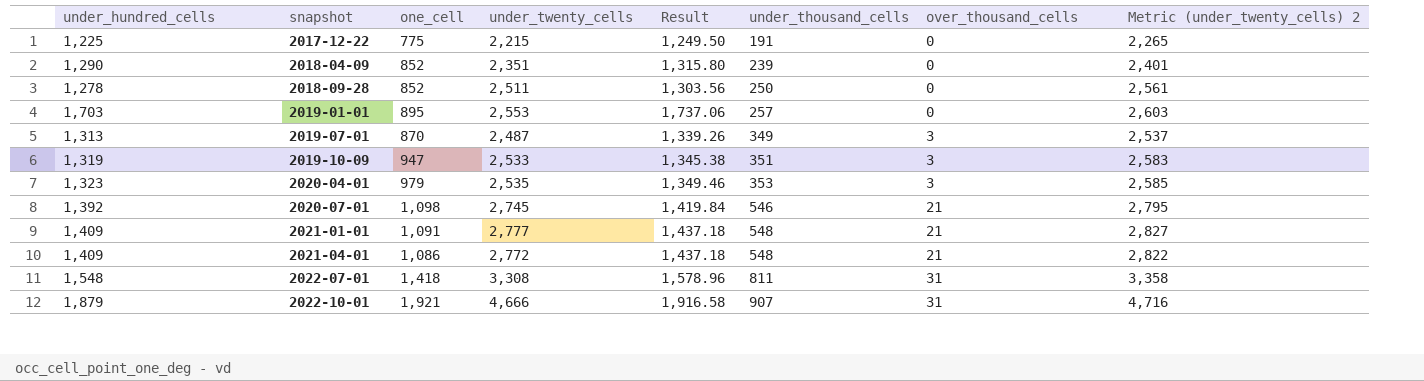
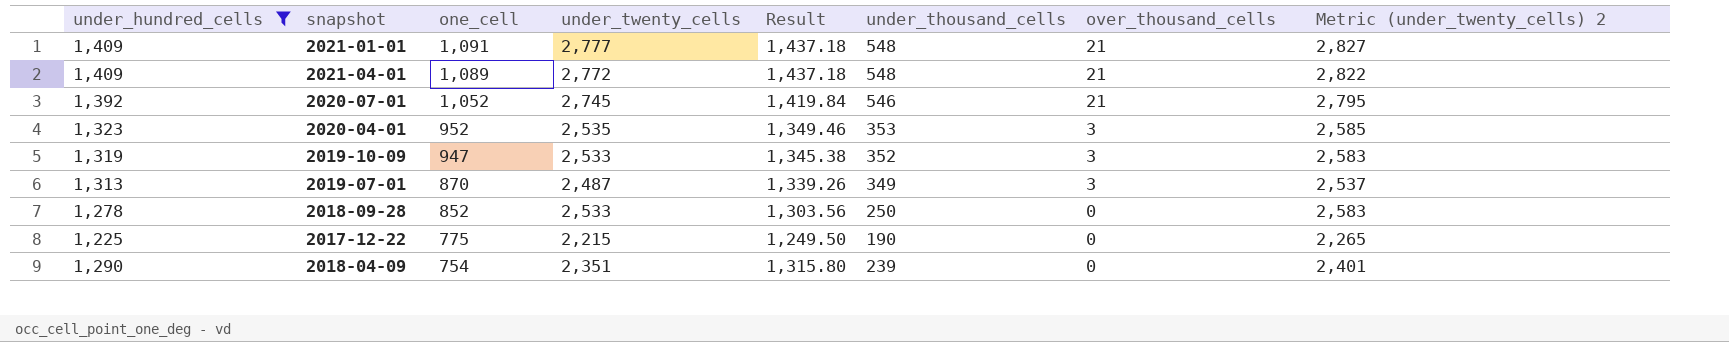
filter: none -> under_hundred_cells <= 1,409
row order: snapshot ascending -> one_cell descending
2021-04-01 | one_cell: 1,086 -> 1,089
2020-07-01 | one_cell: 1,098 -> 1,052
2020-04-01 | one_cell: 979 -> 952
2019-10-09 | under_thousand_cells: 351 -> 352
2018-09-28 | under_twenty_cells: 2,511 -> 2,533
2018-09-28 | Metric (under_twenty_cells) 2: 2,561 -> 2,583
2017-12-22 | under_thousand_cells: 191 -> 190
2018-04-09 | one_cell: 852 -> 754

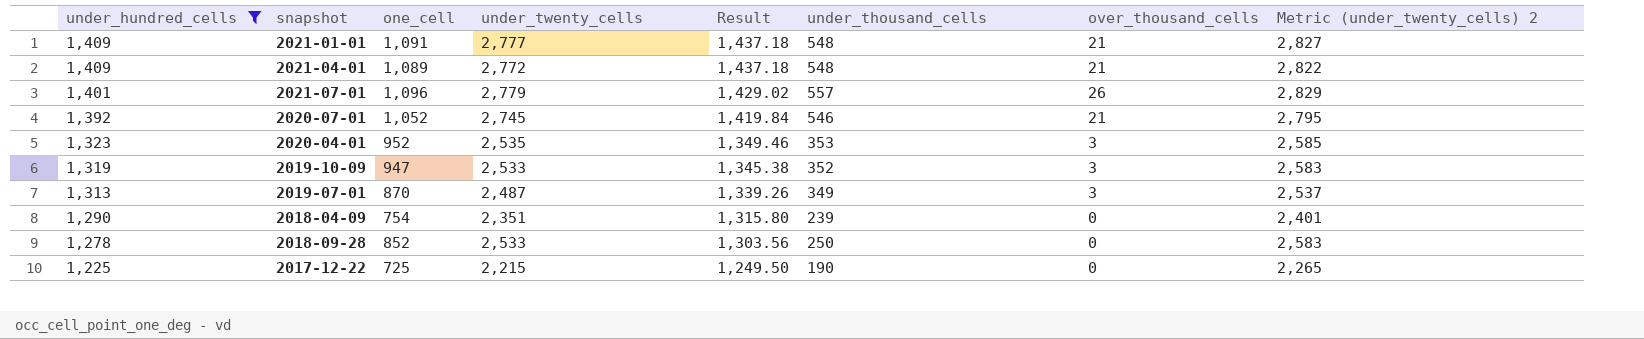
row order: one_cell descending -> under_hundred_cells descending
row 2021-07-01: none -> 1,401 | 1,096 | 2,779 | 1,429.02 | 557 | 26 | 2,829
2017-12-22 | one_cell: 775 -> 725

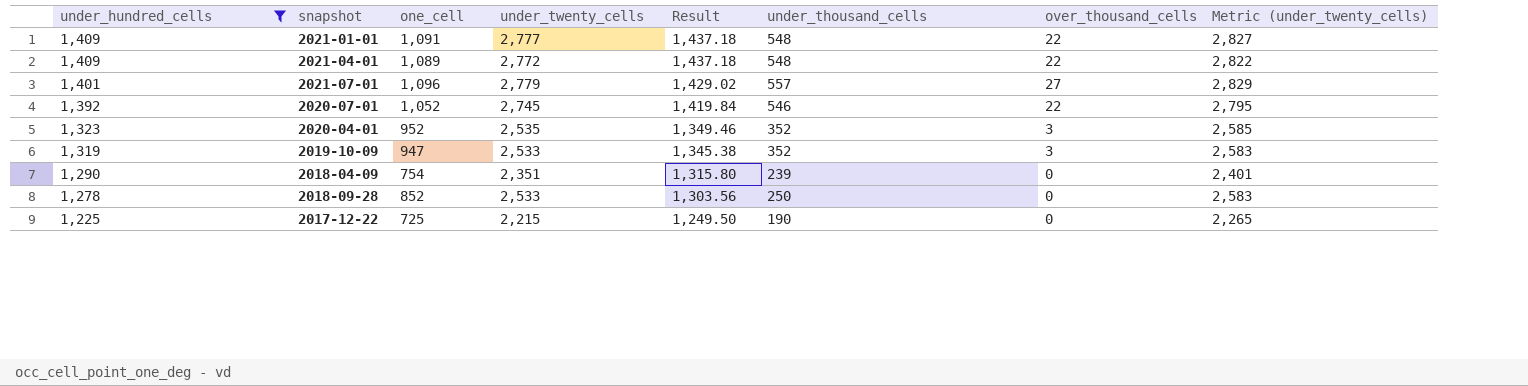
column name: Metric (under_twenty_cells) 2 -> Metric (under_twenty_cells)
row 2019-07-01: 1,313 | 870 | 2,487 | 1,339.26 | 349 | 3 | 2,537 -> none
2021-01-01 | over_thousand_cells: 21 -> 22
2021-04-01 | over_thousand_cells: 21 -> 22
2021-07-01 | over_thousand_cells: 26 -> 27
2020-07-01 | over_thousand_cells: 21 -> 22
2020-04-01 | under_thousand_cells: 353 -> 352

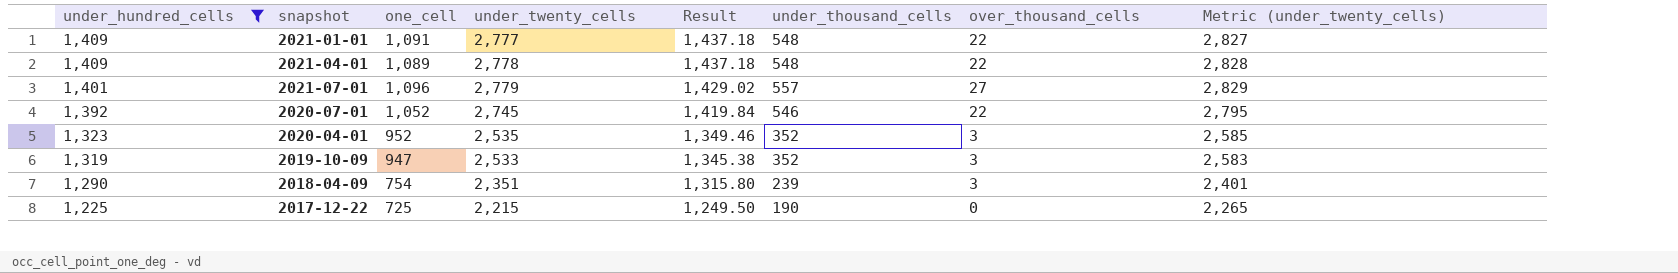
row 2018-09-28: 1,278 | 852 | 2,533 | 1,303.56 | 250 | 0 | 2,583 -> none
2021-04-01 | under_twenty_cells: 2,772 -> 2,778
2021-04-01 | Metric (under_twenty_cells): 2,822 -> 2,828
2018-04-09 | over_thousand_cells: 0 -> 3

